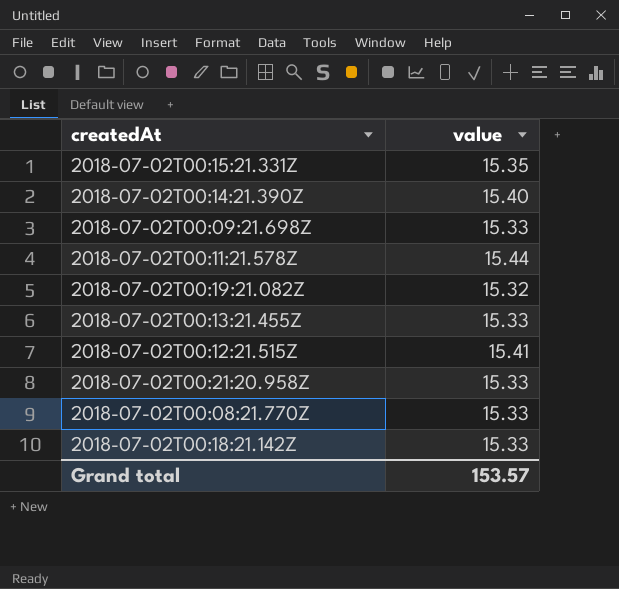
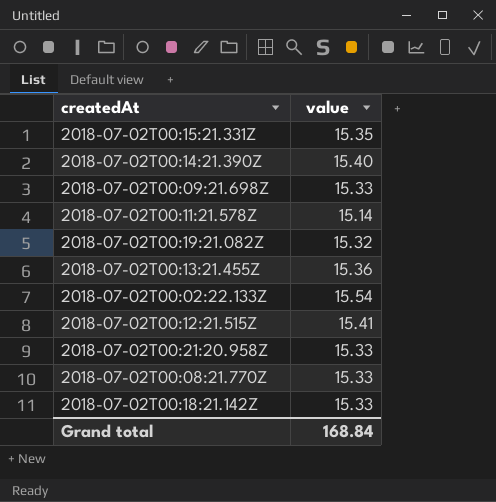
2018-07-02T00:11:21.578Z | value: 15.44 -> 15.14
2018-07-02T00:13:21.455Z | value: 15.33 -> 15.36
row 2018-07-02T00:02:22.133Z: none -> 15.54
Grand total | value: 153.57 -> 168.84

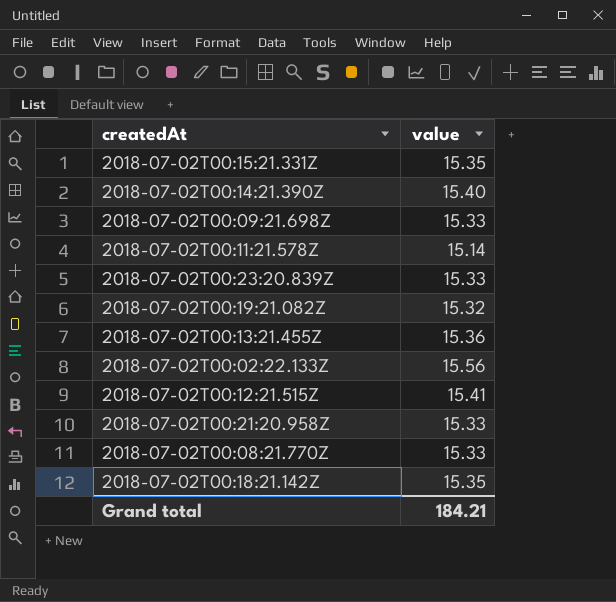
row 2018-07-02T00:23:20.839Z: none -> 15.33
2018-07-02T00:02:22.133Z | value: 15.54 -> 15.56
2018-07-02T00:18:21.142Z | value: 15.33 -> 15.35
Grand total | value: 168.84 -> 184.21

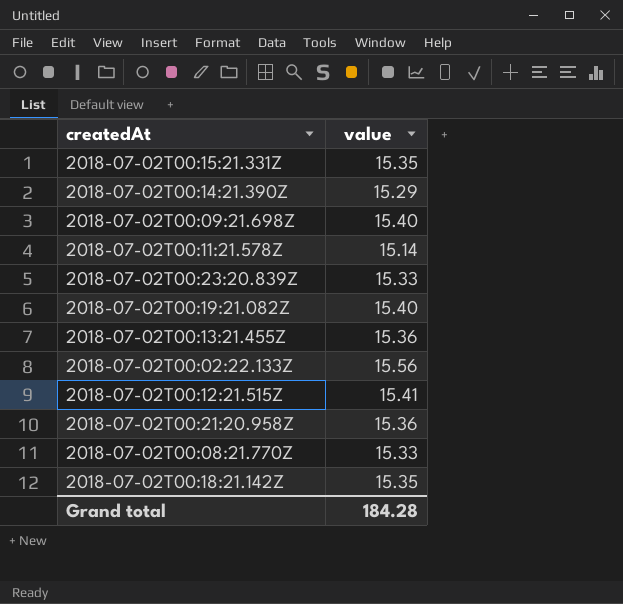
2018-07-02T00:14:21.390Z | value: 15.40 -> 15.29
2018-07-02T00:09:21.698Z | value: 15.33 -> 15.40
2018-07-02T00:19:21.082Z | value: 15.32 -> 15.40
2018-07-02T00:21:20.958Z | value: 15.33 -> 15.36
Grand total | value: 184.21 -> 184.28

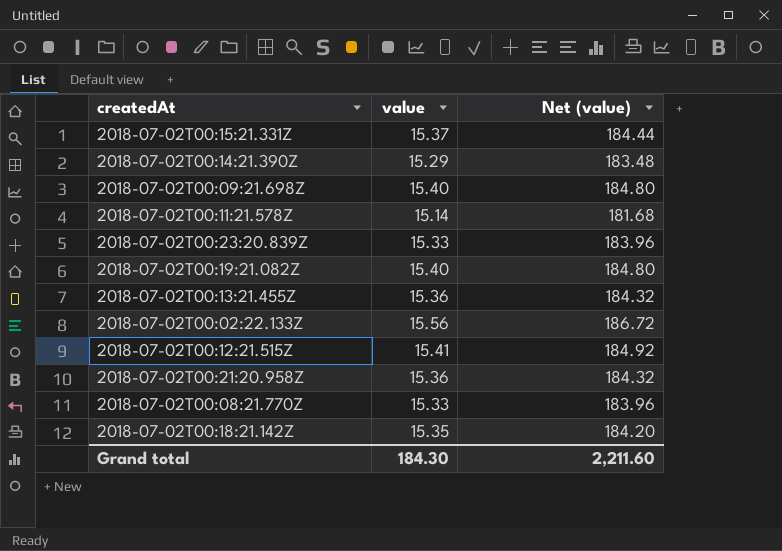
column Net (value) | formula: none -> [value] * 12
2018-07-02T00:15:21.331Z | value: 15.35 -> 15.37
Grand total | value: 184.28 -> 184.30

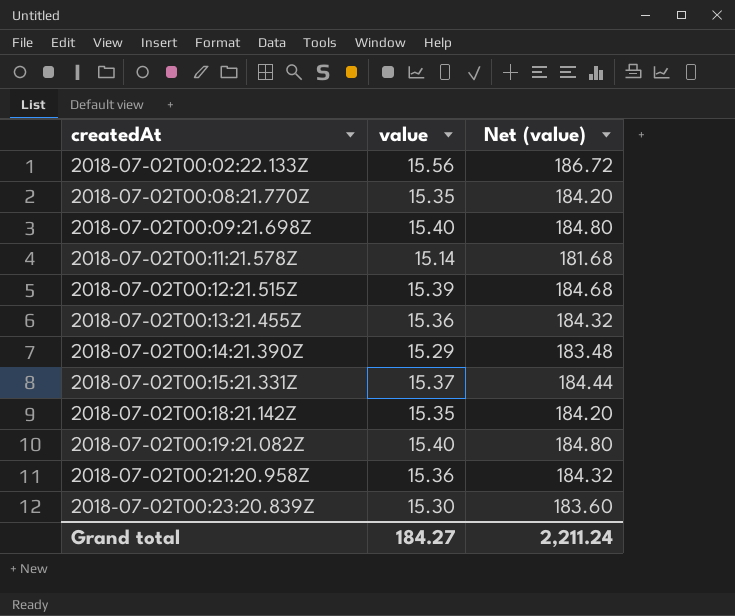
row order: none -> createdAt ascending
2018-07-02T00:08:21.770Z | value: 15.33 -> 15.35
2018-07-02T00:08:21.770Z | Net (value): 183.96 -> 184.20
2018-07-02T00:12:21.515Z | value: 15.41 -> 15.39
2018-07-02T00:12:21.515Z | Net (value): 184.92 -> 184.68
2018-07-02T00:23:20.839Z | value: 15.33 -> 15.30
2018-07-02T00:23:20.839Z | Net (value): 183.96 -> 183.60
Grand total | value: 184.30 -> 184.27
Grand total | Net (value): 2,211.60 -> 2,211.24

